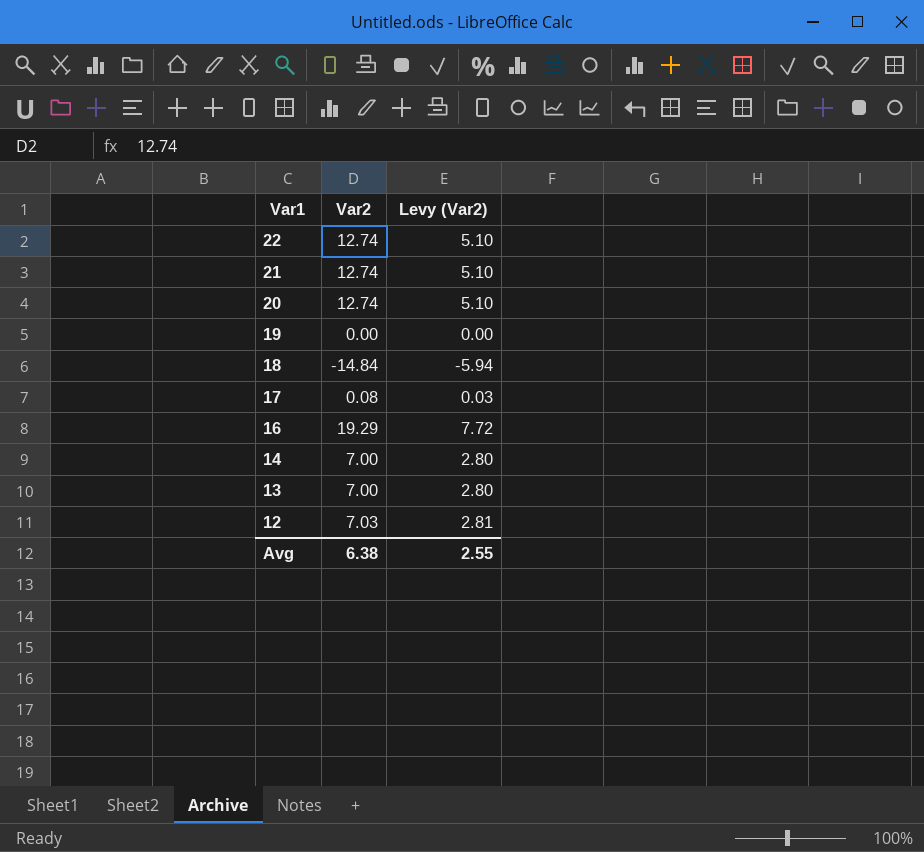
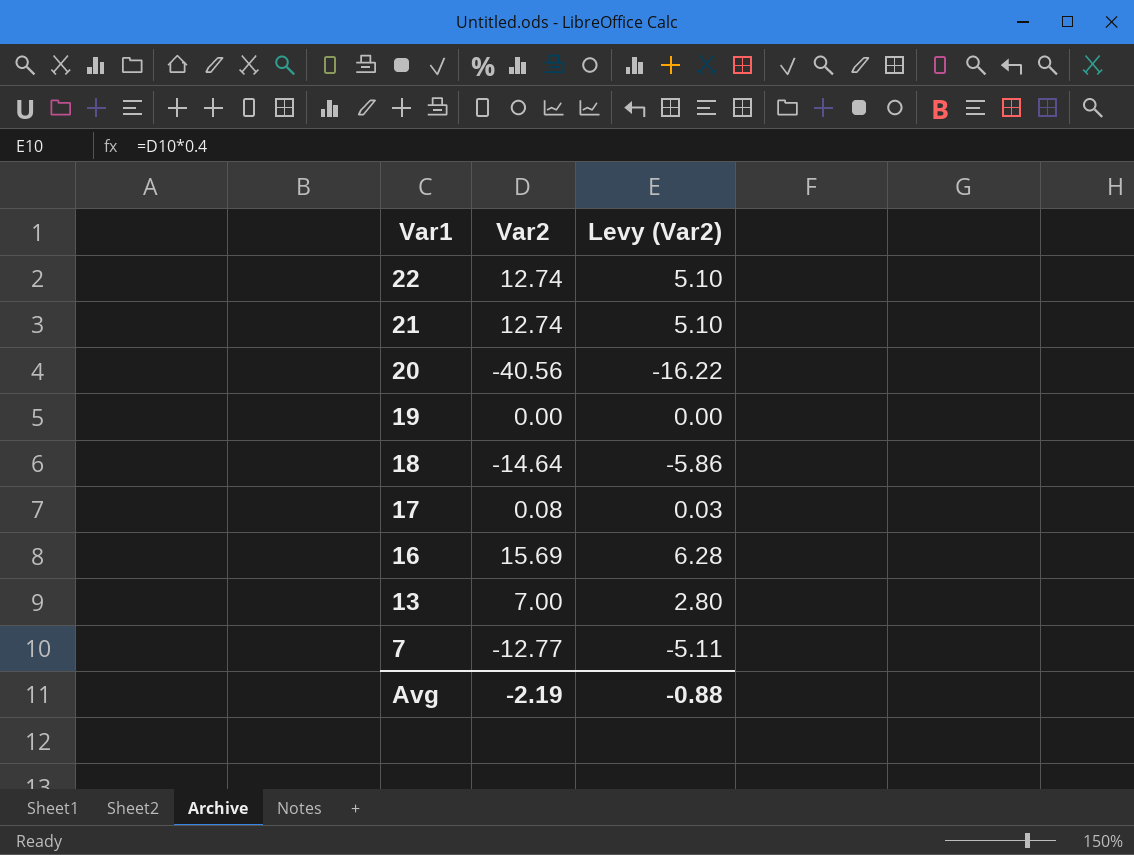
row 14: 7.00 | 2.80 -> none
row 12: 7.03 | 2.81 -> none
20 | Var2: 12.74 -> -40.56
20 | Levy (Var2): 5.10 -> -16.22
18 | Var2: -14.84 -> -14.64
18 | Levy (Var2): -5.94 -> -5.86
16 | Var2: 19.29 -> 15.69
16 | Levy (Var2): 7.72 -> 6.28
row 7: none -> -12.77 | -5.11
Avg | Var2: 6.38 -> -2.19
Avg | Levy (Var2): 2.55 -> -0.88

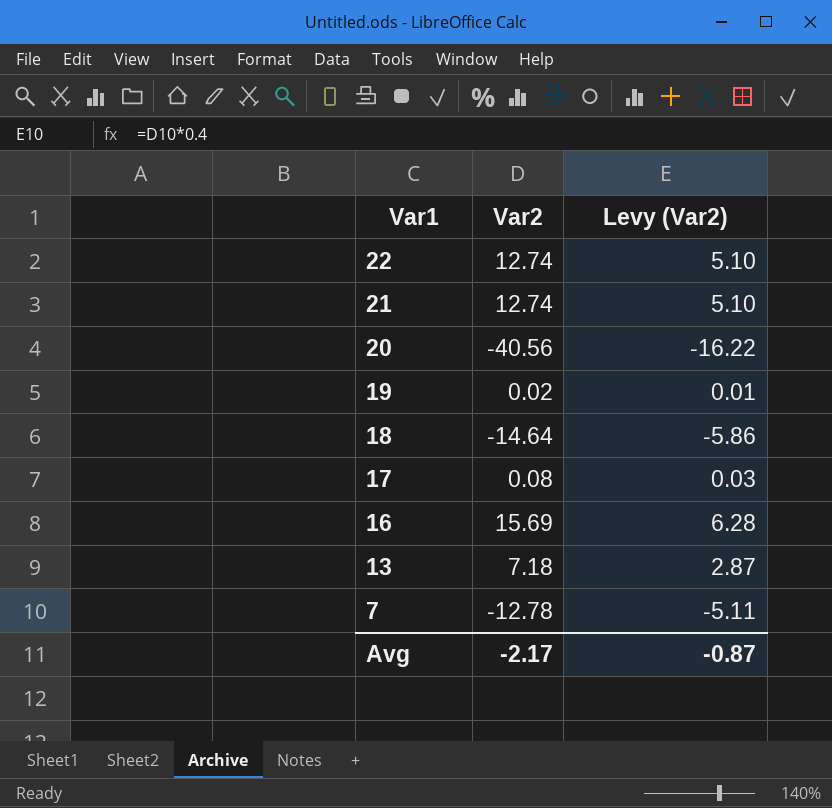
19 | Var2: 0.00 -> 0.02
19 | Levy (Var2): 0.00 -> 0.01
13 | Var2: 7.00 -> 7.18
13 | Levy (Var2): 2.80 -> 2.87
7 | Var2: -12.77 -> -12.78
Avg | Var2: -2.19 -> -2.17
Avg | Levy (Var2): -0.88 -> -0.87

